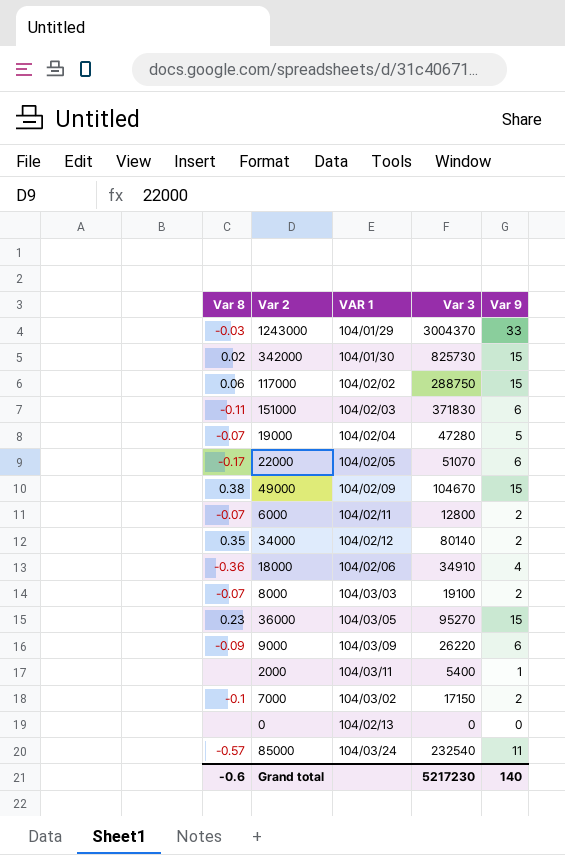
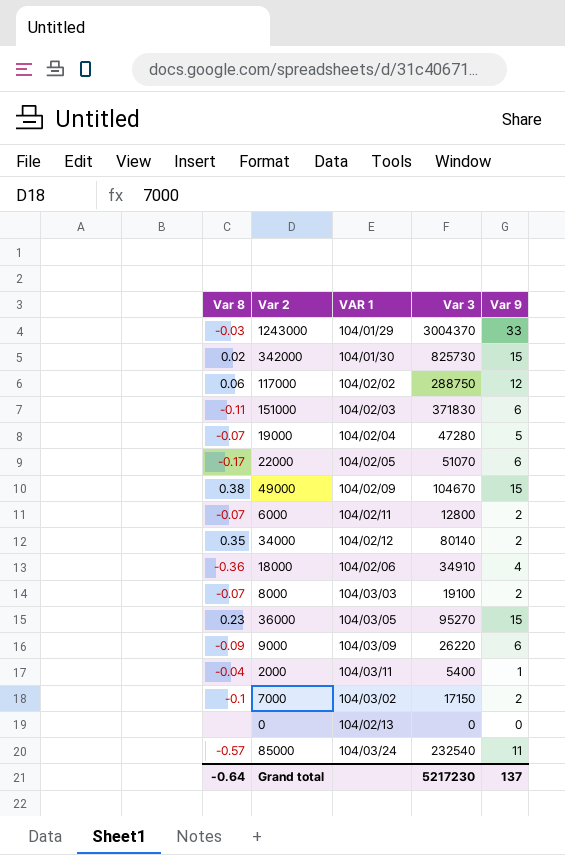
117000 | Var 9: 15 -> 12
2000 | Var 8: none -> -0.04
Grand total | Var 8: -0.6 -> -0.64
Grand total | Var 9: 140 -> 137

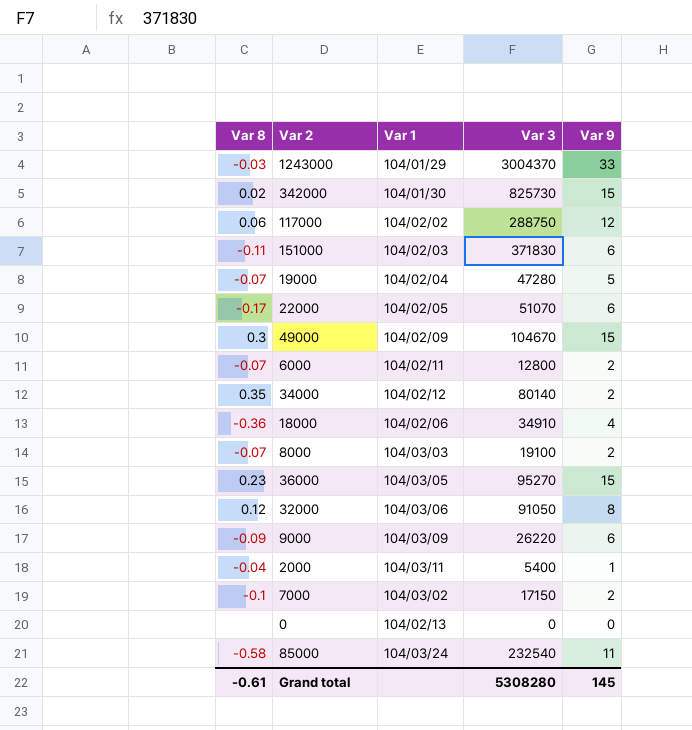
column name: VAR 1 -> Var 1
49000 | Var 8: 0.38 -> 0.3
row 32000: none -> 0.12 | 104/03/06 | 91050 | 8
85000 | Var 8: -0.57 -> -0.58
Grand total | Var 8: -0.64 -> -0.61
Grand total | Var 3: 5217230 -> 5308280
Grand total | Var 9: 137 -> 145

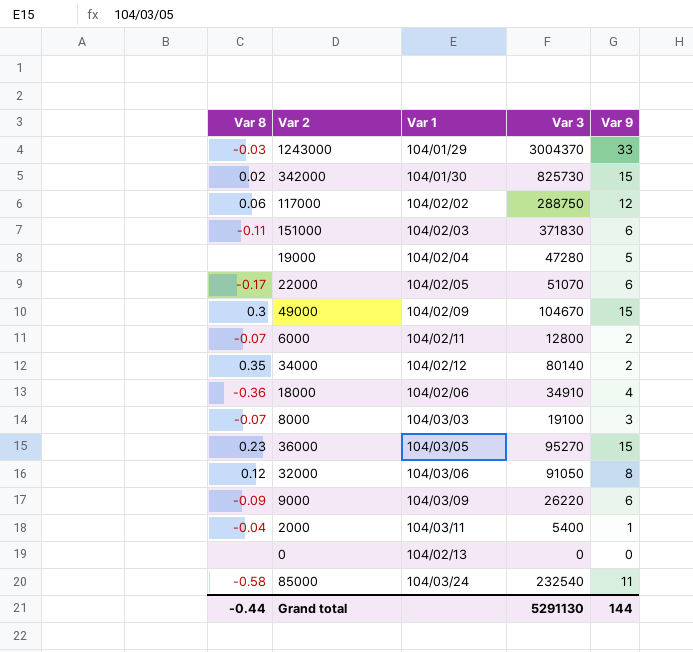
row 7000: -0.1 | 104/03/02 | 17150 | 2 -> none
19000 | Var 8: -0.07 -> none
8000 | Var 9: 2 -> 3
Grand total | Var 8: -0.61 -> -0.44
Grand total | Var 3: 5308280 -> 5291130
Grand total | Var 9: 145 -> 144

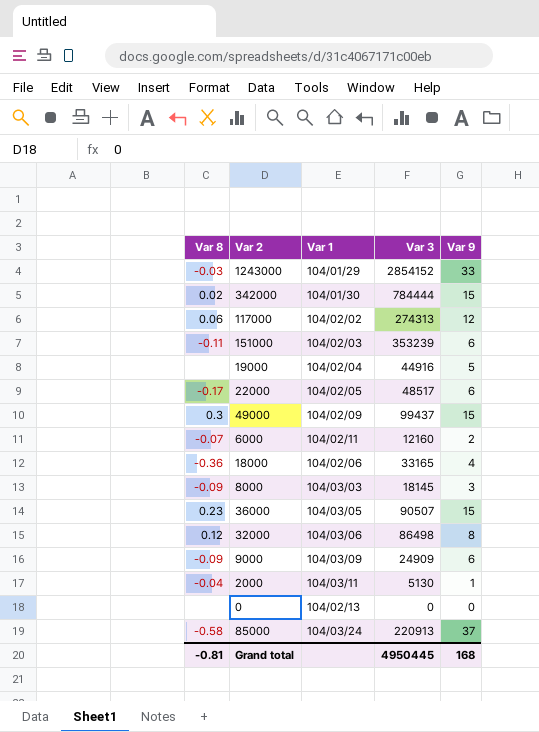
row 34000: 0.35 | 104/02/12 | 80140 | 2 -> none
1243000 | Var 3: 3004370 -> 2854152
342000 | Var 3: 825730 -> 784444
117000 | Var 3: 288750 -> 274313
151000 | Var 3: 371830 -> 353239
19000 | Var 3: 47280 -> 44916
22000 | Var 3: 51070 -> 48517
49000 | Var 3: 104670 -> 99437
6000 | Var 3: 12800 -> 12160
18000 | Var 3: 34910 -> 33165
8000 | Var 8: -0.07 -> -0.09
8000 | Var 3: 19100 -> 18145
36000 | Var 3: 95270 -> 90507
32000 | Var 3: 91050 -> 86498
9000 | Var 3: 26220 -> 24909
2000 | Var 3: 5400 -> 5130
85000 | Var 3: 232540 -> 220913
85000 | Var 9: 11 -> 37
Grand total | Var 8: -0.44 -> -0.81
Grand total | Var 3: 5291130 -> 4950445
Grand total | Var 9: 144 -> 168

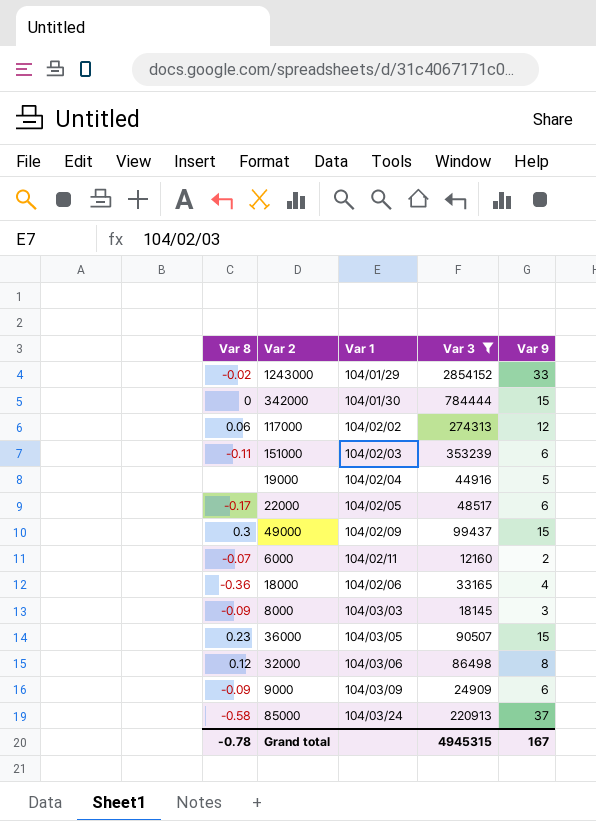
filter: none -> Var 3 >= 12160
1243000 | Var 8: -0.03 -> -0.02
342000 | Var 8: 0.02 -> 0
Grand total | Var 8: -0.81 -> -0.78
Grand total | Var 3: 4950445 -> 4945315
Grand total | Var 9: 168 -> 167

